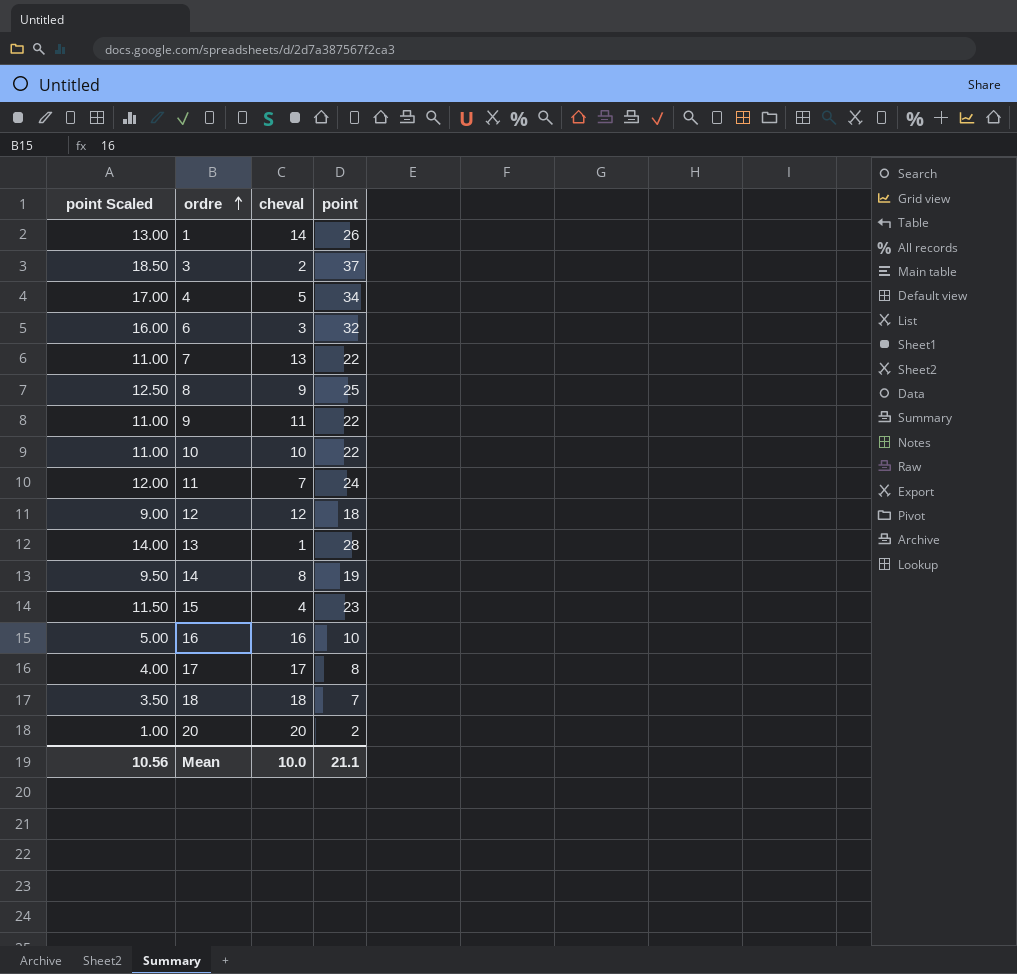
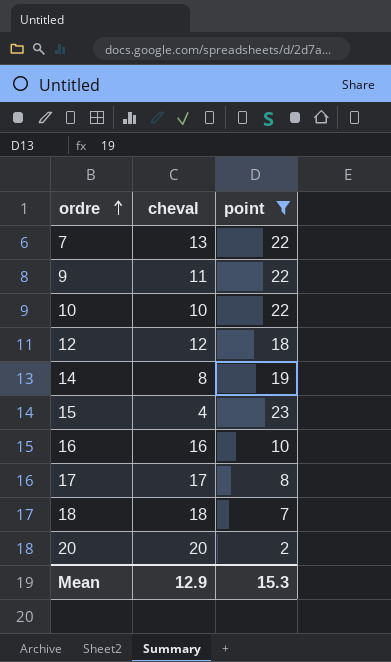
filter: none -> point <= 23
column point Scaled | formula: [point] * 0.5 -> none
Mean | cheval: 10.0 -> 12.9
Mean | point: 21.1 -> 15.3

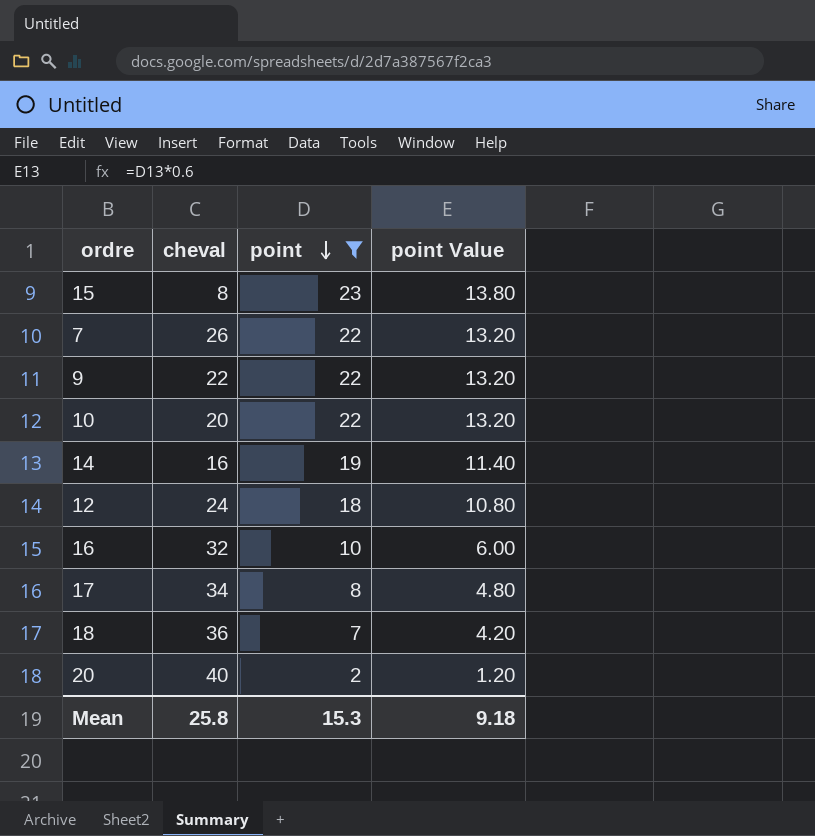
row order: ordre ascending -> point descending
column point Value | formula: none -> [point] * 0.6
15 | cheval: 4 -> 8
7 | cheval: 13 -> 26
9 | cheval: 11 -> 22
10 | cheval: 10 -> 20
14 | cheval: 8 -> 16
12 | cheval: 12 -> 24
16 | cheval: 16 -> 32
17 | cheval: 17 -> 34
18 | cheval: 18 -> 36
20 | cheval: 20 -> 40
Mean | cheval: 12.9 -> 25.8

